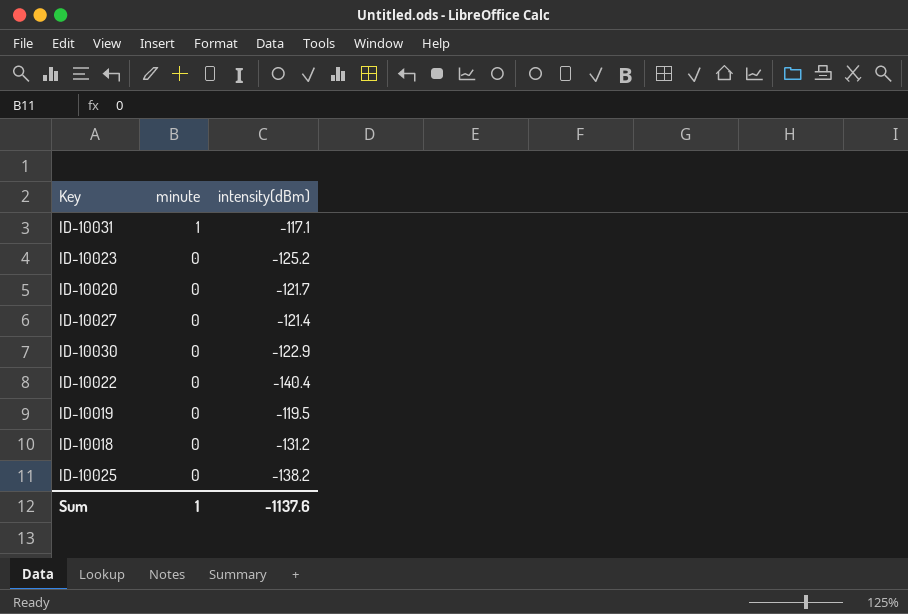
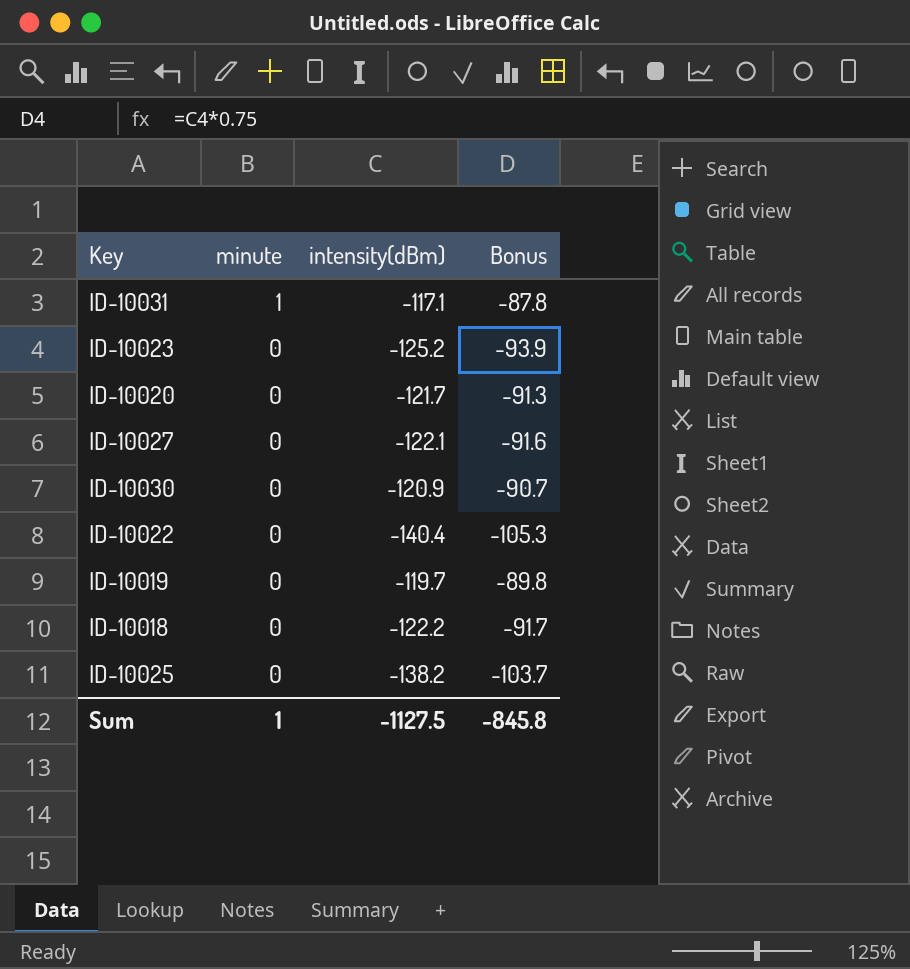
column Bonus | formula: none -> [intensity(dBm)] * 0.75
ID-10027 | intensity(dBm): -121.4 -> -122.1
ID-10030 | intensity(dBm): -122.9 -> -120.9
ID-10019 | intensity(dBm): -119.5 -> -119.7
ID-10018 | intensity(dBm): -131.2 -> -122.2
Sum | intensity(dBm): -1137.6 -> -1127.5

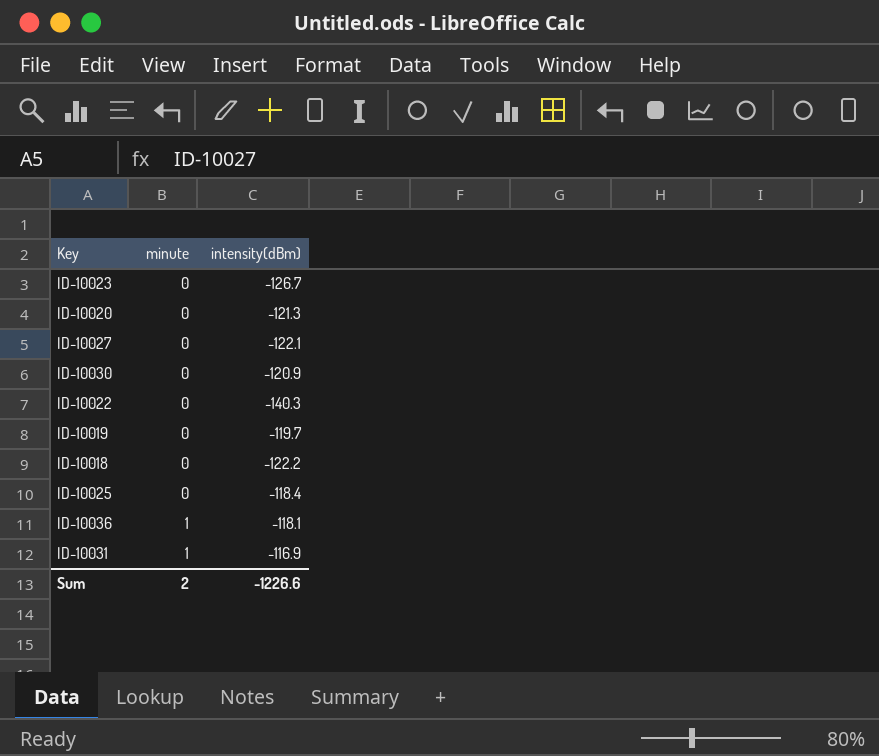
row order: minute descending -> minute ascending
column Bonus | formula: [intensity(dBm)] * 0.75 -> none
ID-10023 | intensity(dBm): -125.2 -> -126.7
ID-10020 | intensity(dBm): -121.7 -> -121.3
ID-10022 | intensity(dBm): -140.4 -> -140.3
ID-10025 | intensity(dBm): -138.2 -> -118.4
row ID-10036: none -> 1 | -118.1
ID-10031 | intensity(dBm): -117.1 -> -116.9
Sum | minute: 1 -> 2
Sum | intensity(dBm): -1127.5 -> -1226.6

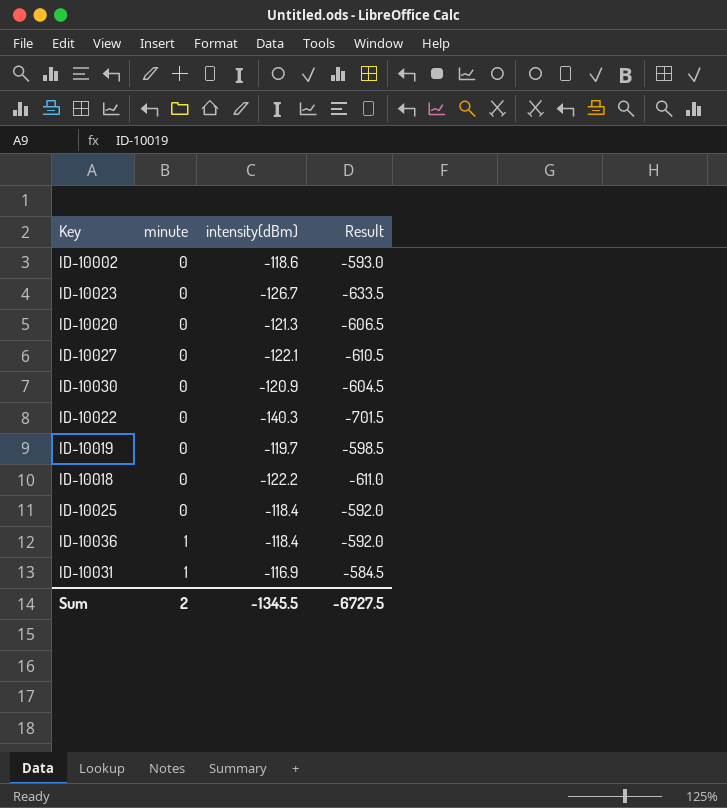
column Result | formula: none -> [intensity(dBm)] * 5
row ID-10002: none -> 0 | -118.6 | -593.0
ID-10036 | intensity(dBm): -118.1 -> -118.4
Sum | intensity(dBm): -1226.6 -> -1345.5

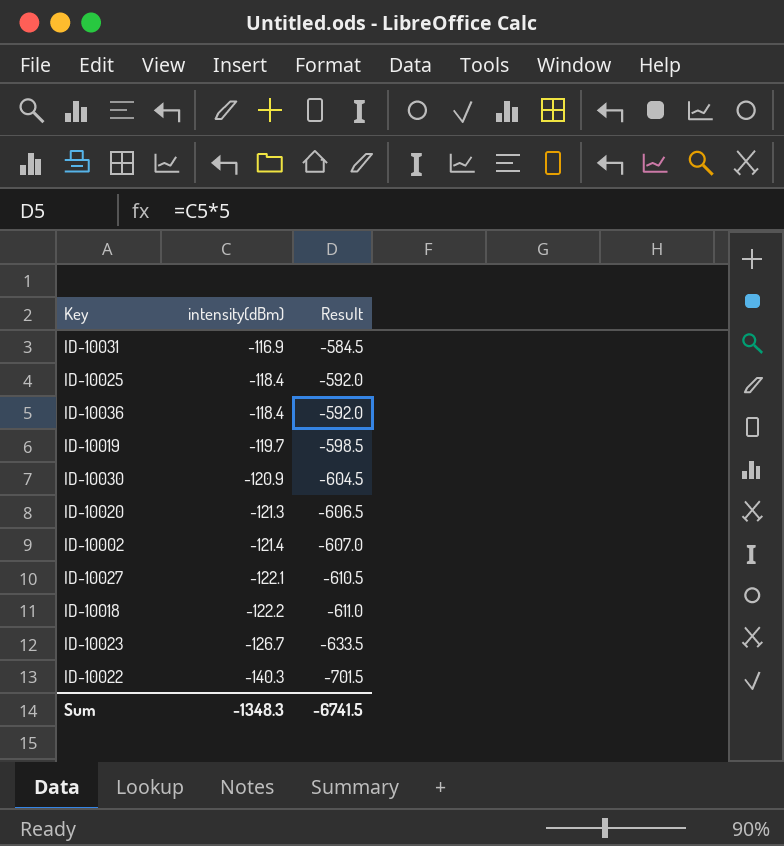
row order: minute ascending -> intensity(dBm) descending
column minute | position: 2 -> none
ID-10002 | intensity(dBm): -118.6 -> -121.4
ID-10002 | Result: -593.0 -> -607.0
Sum | intensity(dBm): -1345.5 -> -1348.3
Sum | Result: -6727.5 -> -6741.5

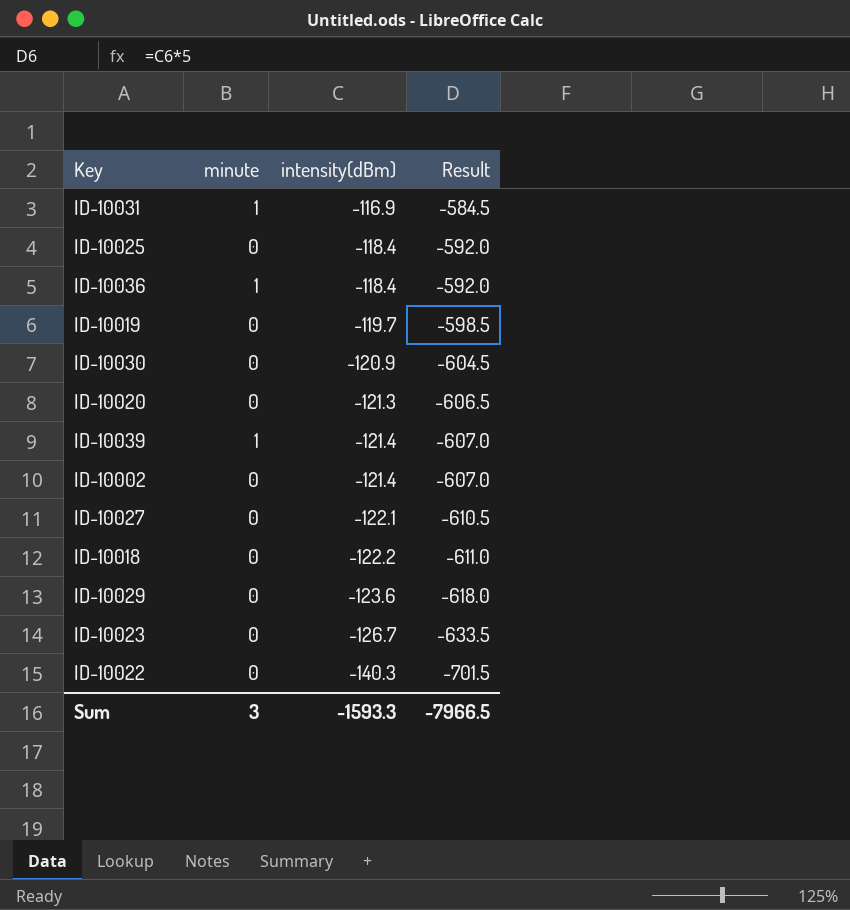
column minute | position: none -> 2
row ID-10039: none -> 1 | -121.4 | -607.0
row ID-10029: none -> 0 | -123.6 | -618.0
Sum | intensity(dBm): -1348.3 -> -1593.3
Sum | Result: -6741.5 -> -7966.5

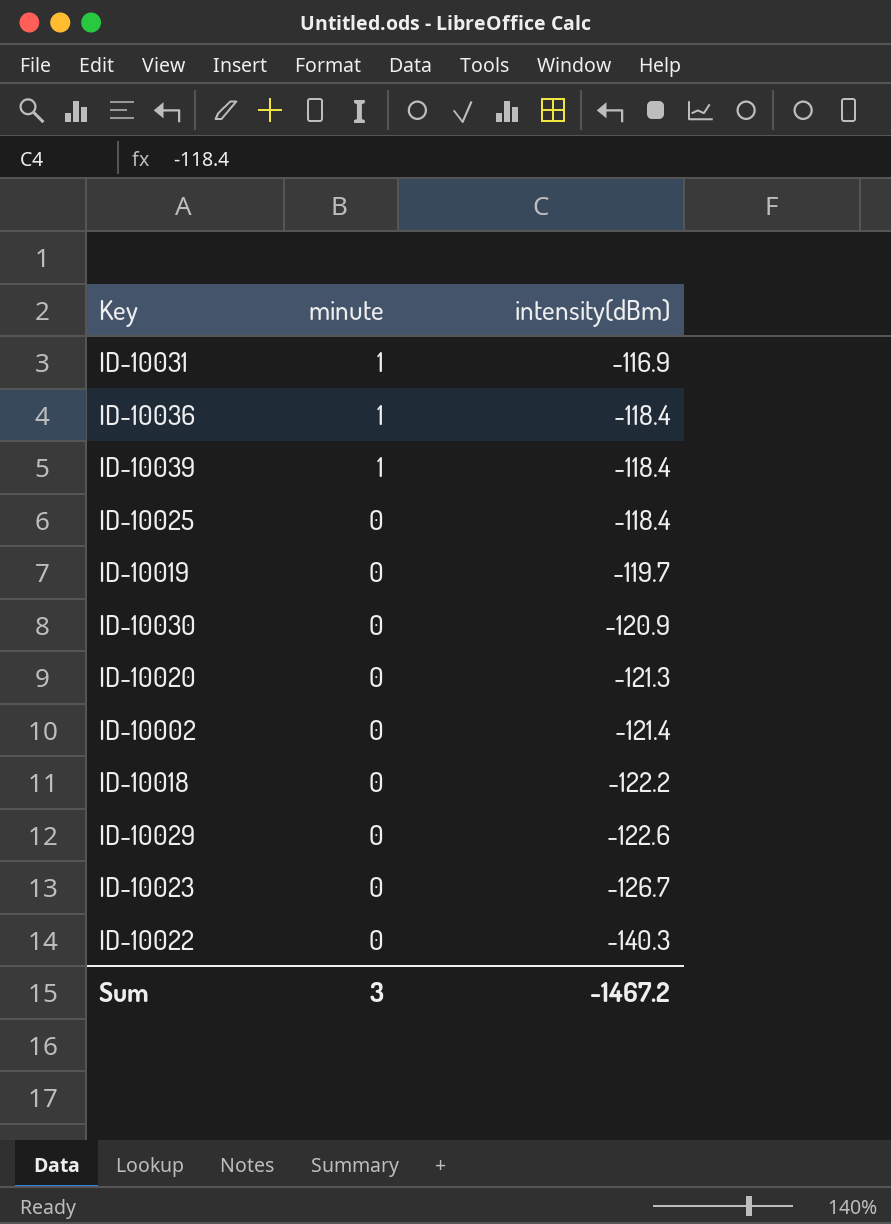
row order: intensity(dBm) descending -> minute descending
column Result | formula: [intensity(dBm)] * 5 -> none
row ID-10027: 0 | -122.1 | -610.5 -> none
ID-10039 | intensity(dBm): -121.4 -> -118.4
ID-10029 | intensity(dBm): -123.6 -> -122.6
Sum | intensity(dBm): -1593.3 -> -1467.2

